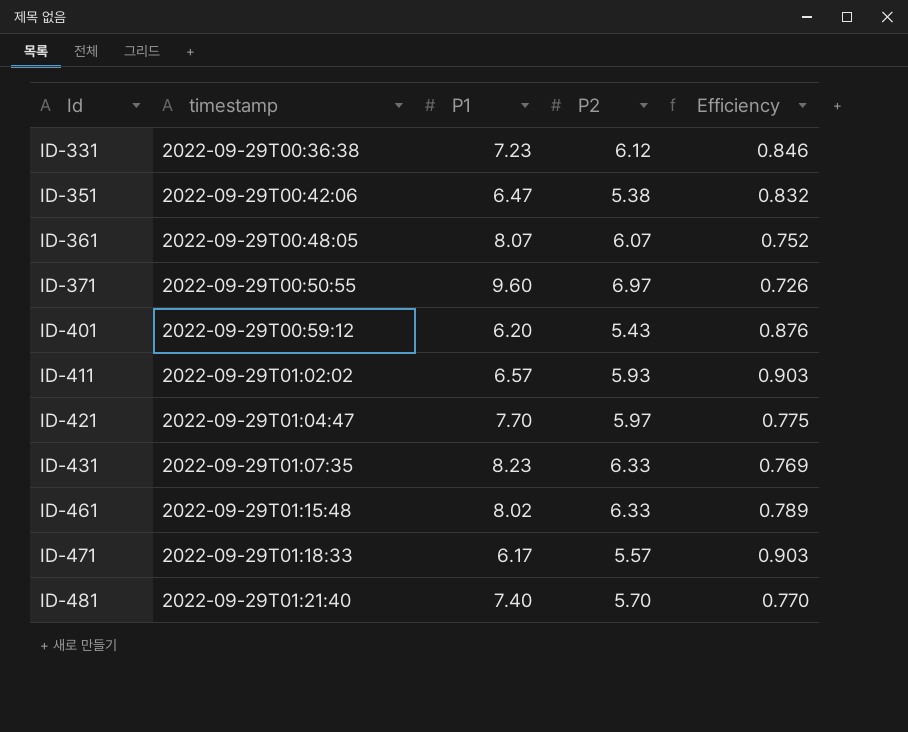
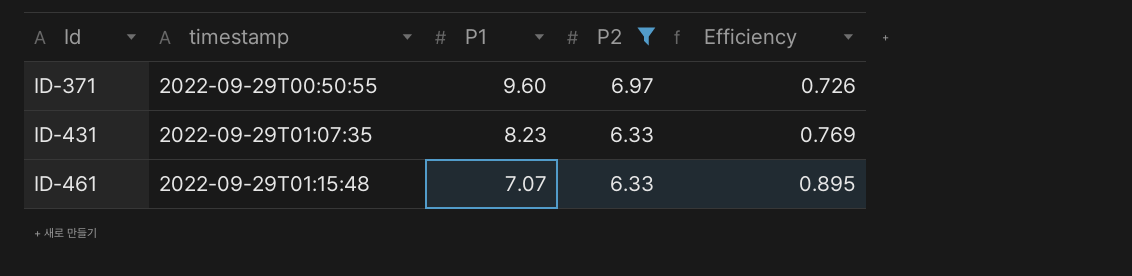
filter: none -> P2 >= 6.33
ID-461 | P1: 8.02 -> 7.07
ID-461 | Efficiency: 0.789 -> 0.895

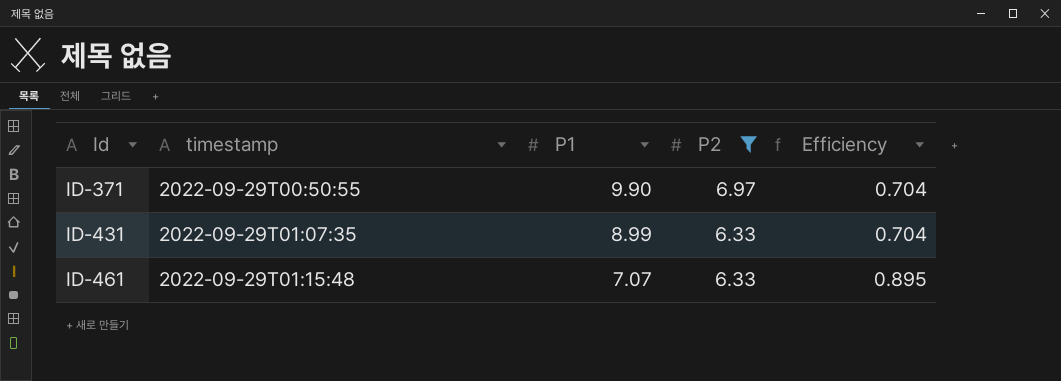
ID-371 | P1: 9.60 -> 9.90
ID-371 | Efficiency: 0.726 -> 0.704
ID-431 | P1: 8.23 -> 8.99
ID-431 | Efficiency: 0.769 -> 0.704

